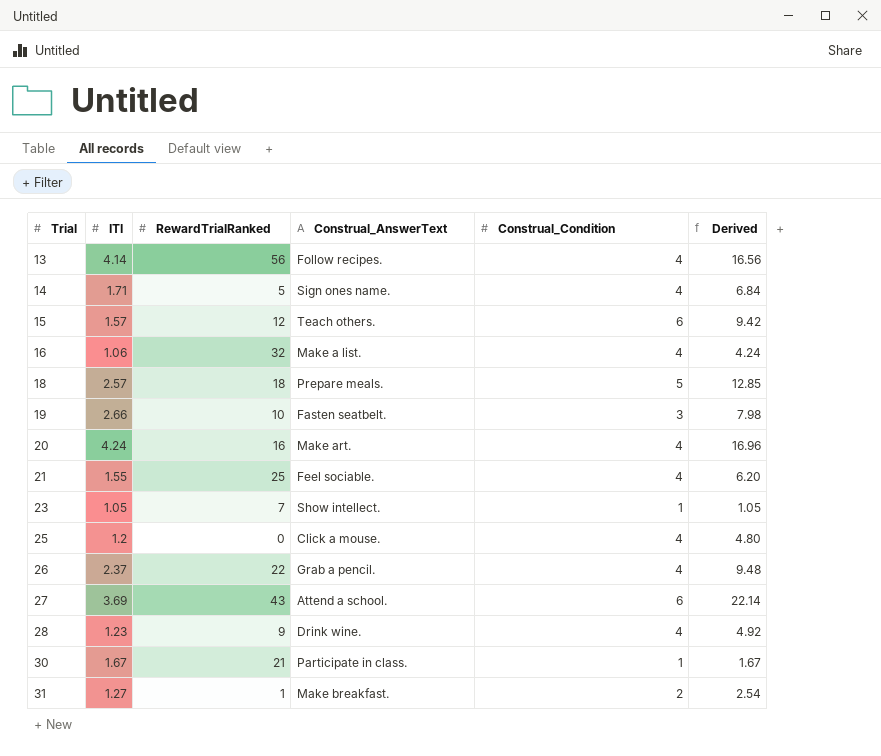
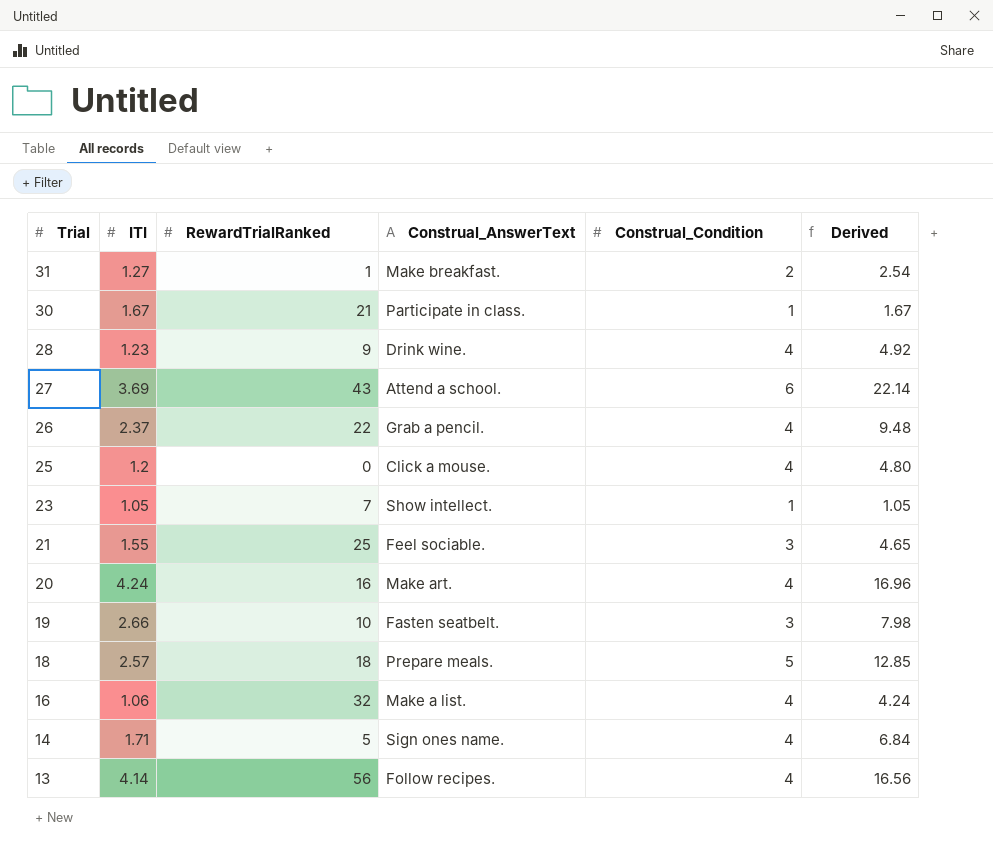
row order: Trial ascending -> Trial descending
row 15: 1.57 | 12 | Teach others. | 6 | 9.42 -> none
21 | Construal_Condition: 4 -> 3
21 | Derived: 6.20 -> 4.65

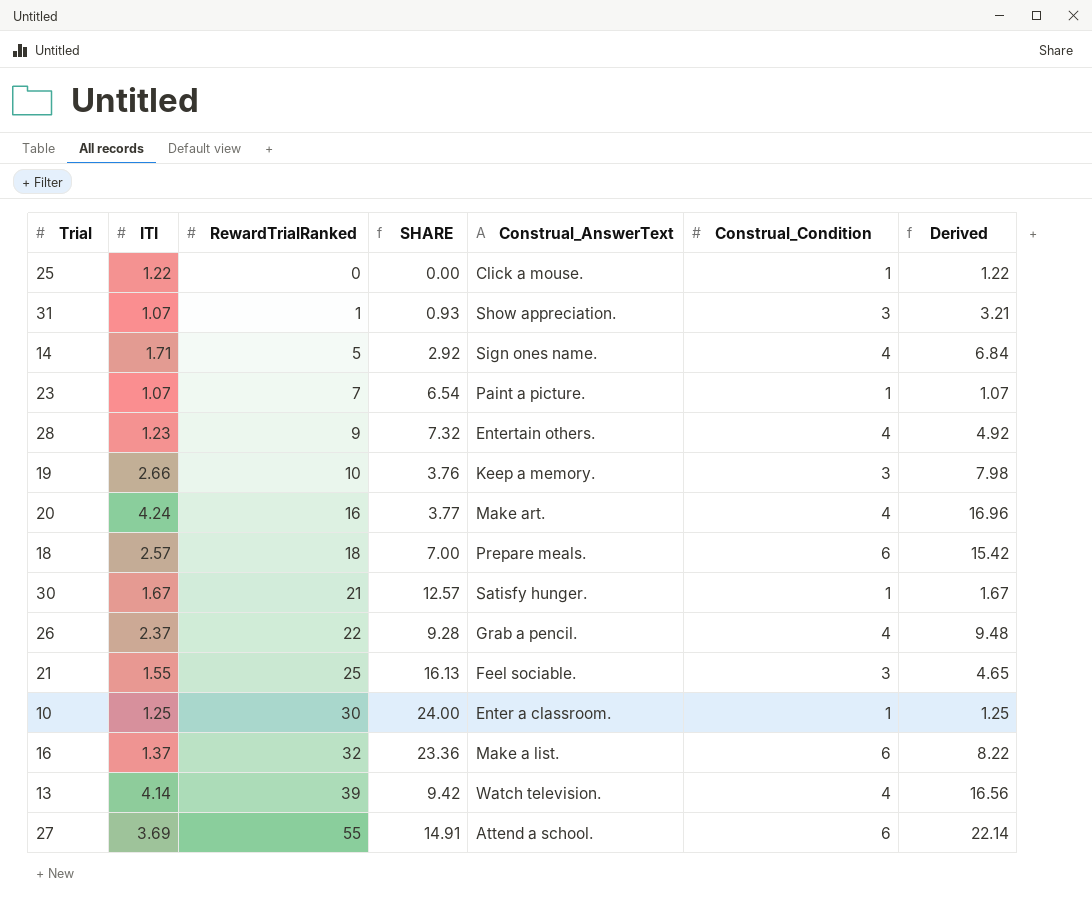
row order: Trial descending -> RewardTrialRanked ascending
column SHARE | formula: none -> [RewardTrialRanked] / [ITI]
25 | ITI: 1.2 -> 1.22
25 | Construal_Condition: 4 -> 1
25 | Derived: 4.80 -> 1.22
31 | ITI: 1.27 -> 1.07
31 | Construal_AnswerText: Make breakfast. -> Show appreciation.
31 | Construal_Condition: 2 -> 3
31 | Derived: 2.54 -> 3.21
23 | ITI: 1.05 -> 1.07
23 | Construal_AnswerText: Show intellect. -> Paint a picture.
23 | Derived: 1.05 -> 1.07
28 | Construal_AnswerText: Drink wine. -> Entertain others.
19 | Construal_AnswerText: Fasten seatbelt. -> Keep a memory.
18 | Construal_Condition: 5 -> 6
18 | Derived: 12.85 -> 15.42
30 | Construal_AnswerText: Participate in class. -> Satisfy hunger.
row 10: none -> 1.25 | 30 | 24.00 | Enter a classroom. | 1 | 1.25
16 | ITI: 1.06 -> 1.37
16 | Construal_Condition: 4 -> 6
16 | Derived: 4.24 -> 8.22
13 | RewardTrialRanked: 56 -> 39
13 | Construal_AnswerText: Follow recipes. -> Watch television.
27 | RewardTrialRanked: 43 -> 55

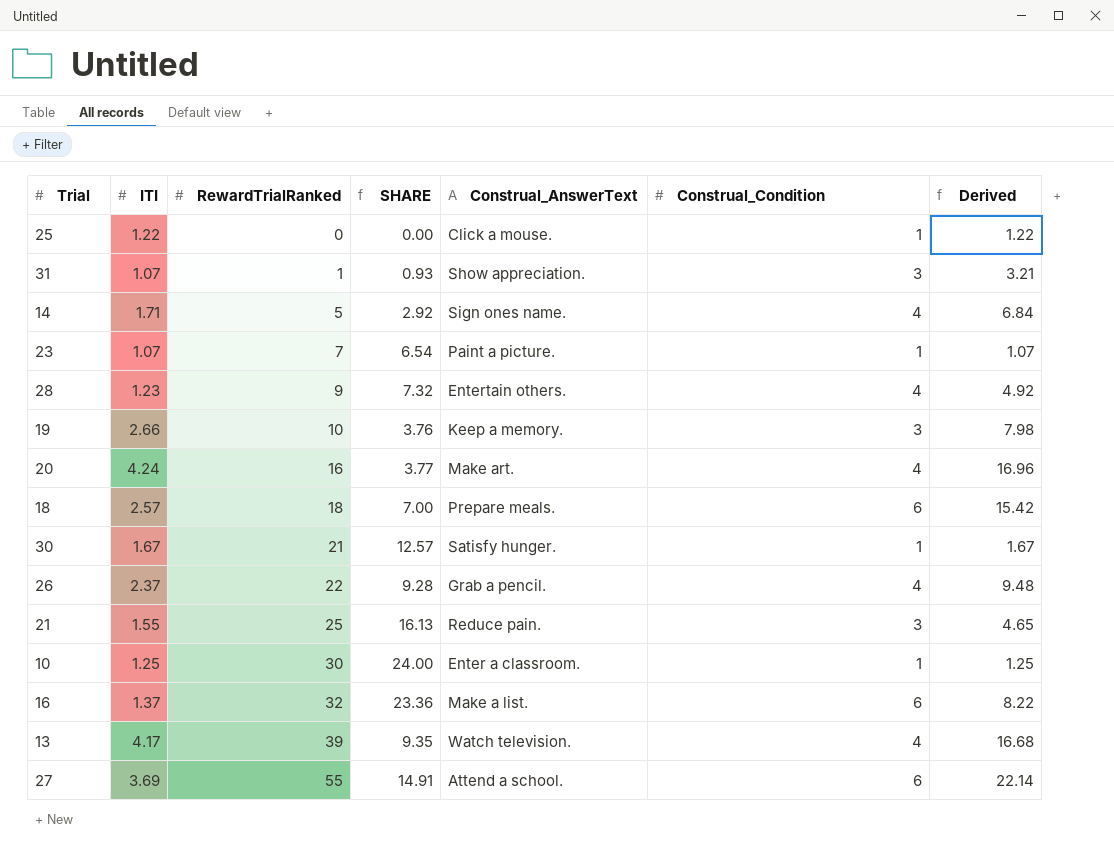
21 | Construal_AnswerText: Feel sociable. -> Reduce pain.
13 | ITI: 4.14 -> 4.17
13 | SHARE: 9.42 -> 9.35
13 | Derived: 16.56 -> 16.68

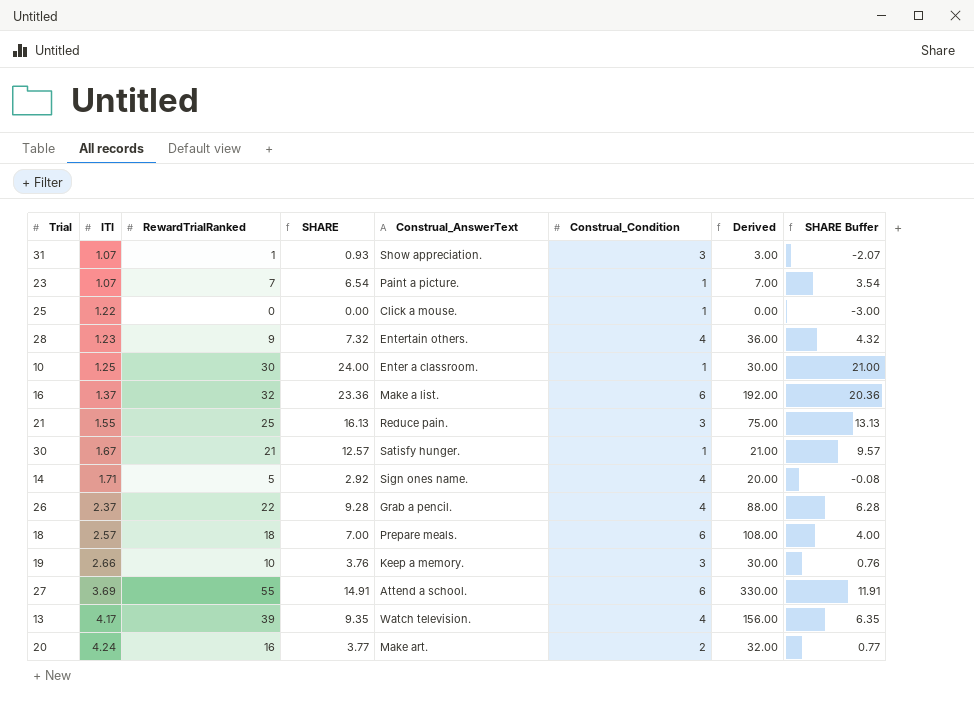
row order: RewardTrialRanked ascending -> ITI ascending
column Derived | formula: [ITI] * [Construal_Condition] -> [RewardTrialRanked] * [Construal_Condition]
column SHARE Buffer | formula: none -> [SHARE] - 3
20 | Construal_Condition: 4 -> 2

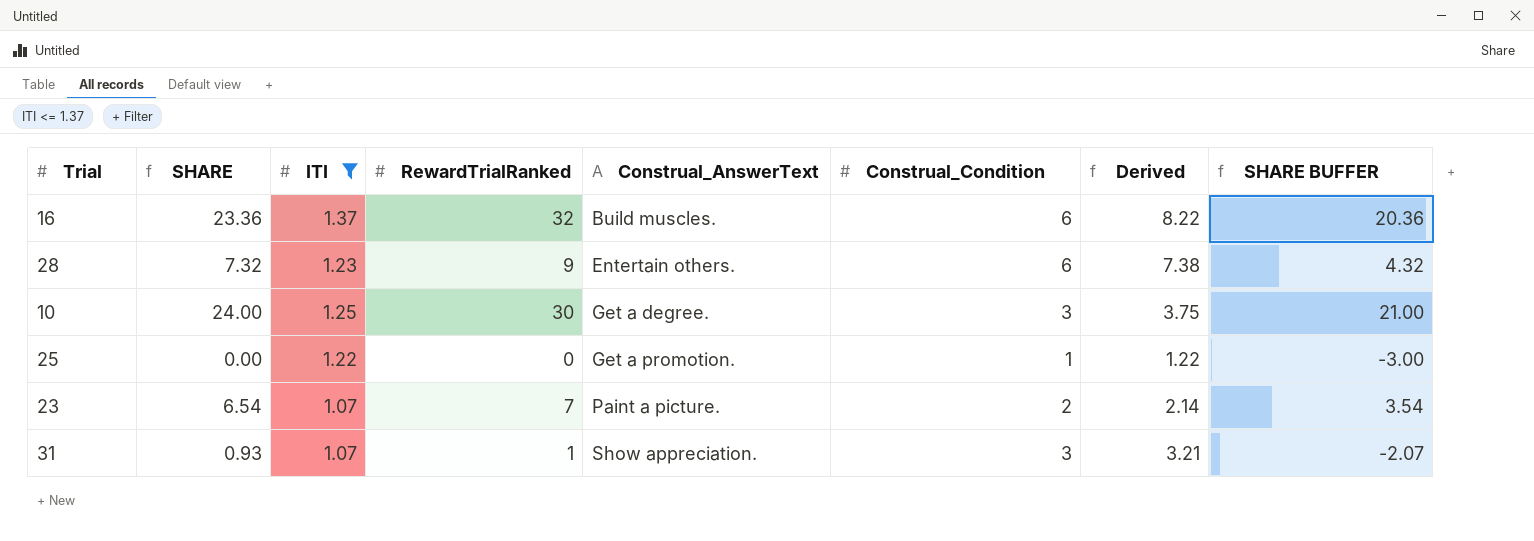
filter: none -> ITI <= 1.37
row order: ITI ascending -> Construal_AnswerText ascending
column SHARE | position: 4 -> 2
column Derived | formula: [RewardTrialRanked] * [Construal_Condition] -> [ITI] * [Construal_Condition]
column name: SHARE Buffer -> SHARE BUFFER
16 | Construal_AnswerText: Make a list. -> Build muscles.
28 | Construal_Condition: 4 -> 6
10 | Construal_AnswerText: Enter a classroom. -> Get a degree.
10 | Construal_Condition: 1 -> 3
25 | Construal_AnswerText: Click a mouse. -> Get a promotion.
23 | Construal_Condition: 1 -> 2

